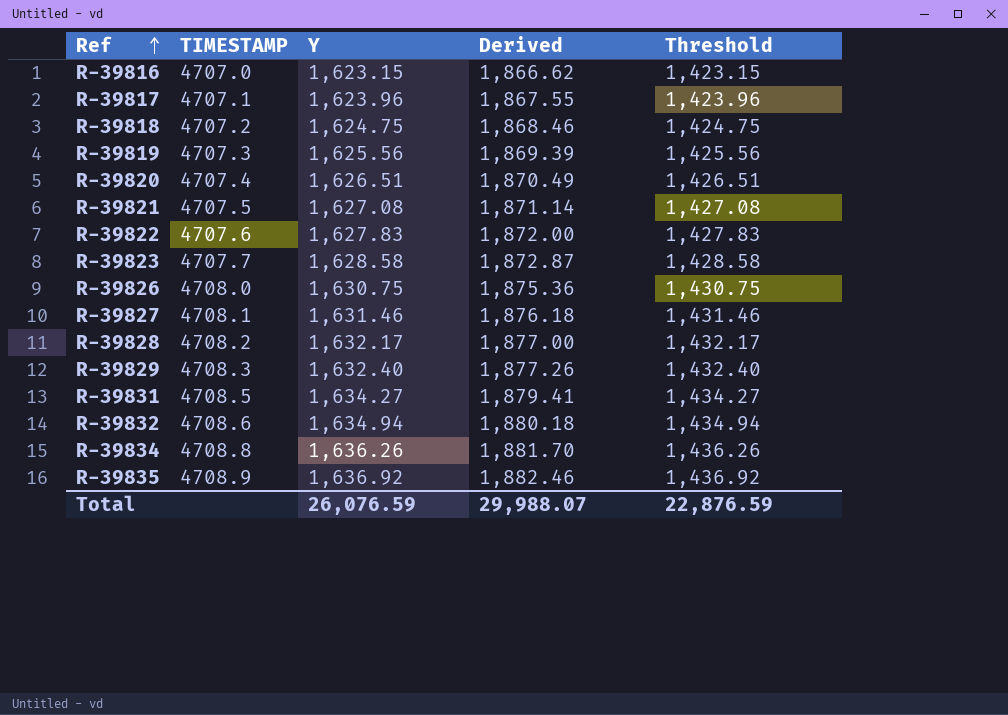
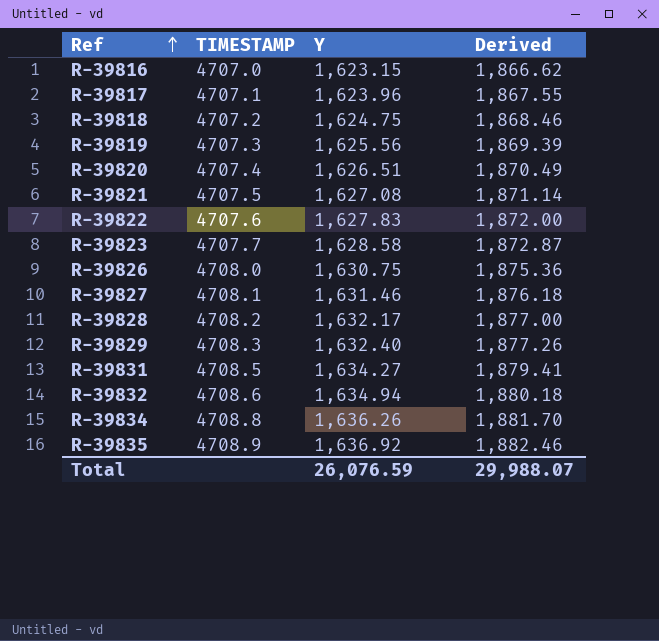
column Threshold | formula: [Y] - 200 -> none

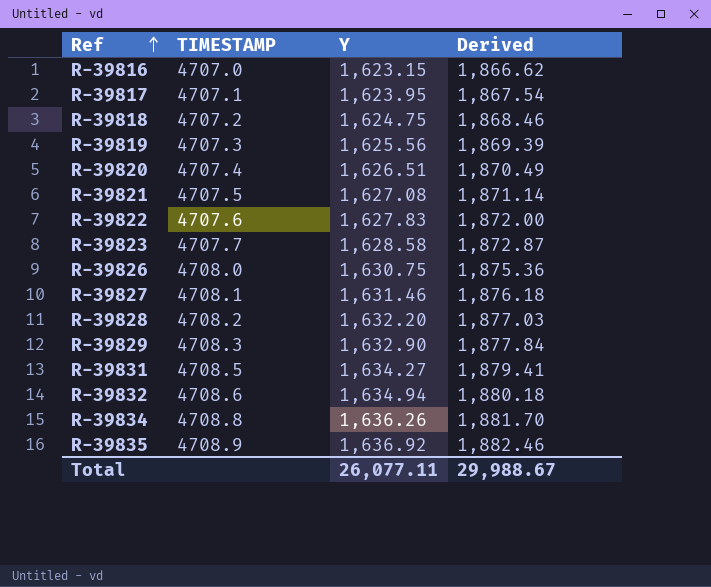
R-39817 | Y: 1,623.96 -> 1,623.95
R-39817 | Derived: 1,867.55 -> 1,867.54
R-39828 | Y: 1,632.17 -> 1,632.20
R-39828 | Derived: 1,877.00 -> 1,877.03
R-39829 | Y: 1,632.40 -> 1,632.90
R-39829 | Derived: 1,877.26 -> 1,877.84
Total | Y: 26,076.59 -> 26,077.11
Total | Derived: 29,988.07 -> 29,988.67

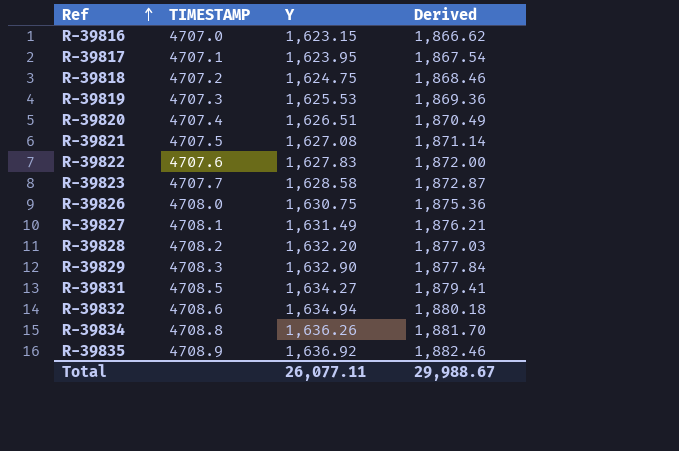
R-39819 | Y: 1,625.56 -> 1,625.53
R-39819 | Derived: 1,869.39 -> 1,869.36
R-39827 | Y: 1,631.46 -> 1,631.49
R-39827 | Derived: 1,876.18 -> 1,876.21

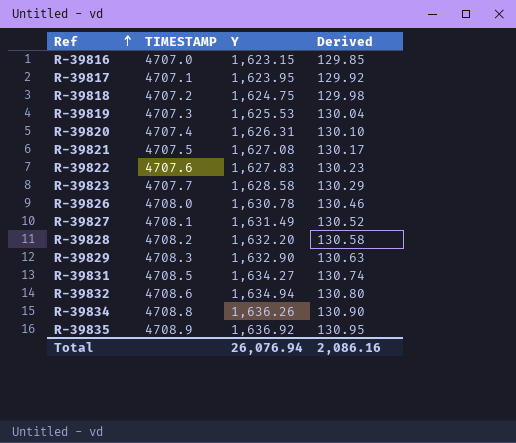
column Derived | formula: [Y] * 1.15 -> [Y] * 0.08
R-39820 | Y: 1,626.51 -> 1,626.31
R-39826 | Y: 1,630.75 -> 1,630.78
Total | Y: 26,077.11 -> 26,076.94
Total | Derived: 29,988.67 -> 2,086.16

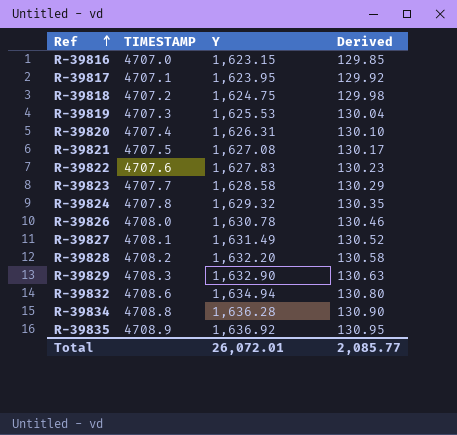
row R-39831: 4708.5 | 1,634.27 | 130.74 -> none
row R-39824: none -> 4707.8 | 1,629.32 | 130.35
R-39834 | Y: 1,636.26 -> 1,636.28
Total | Y: 26,076.94 -> 26,072.01
Total | Derived: 2,086.16 -> 2,085.77

